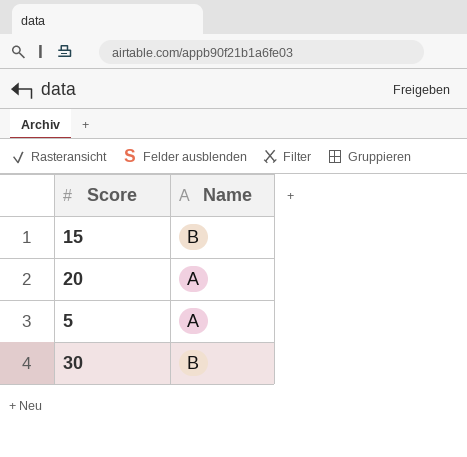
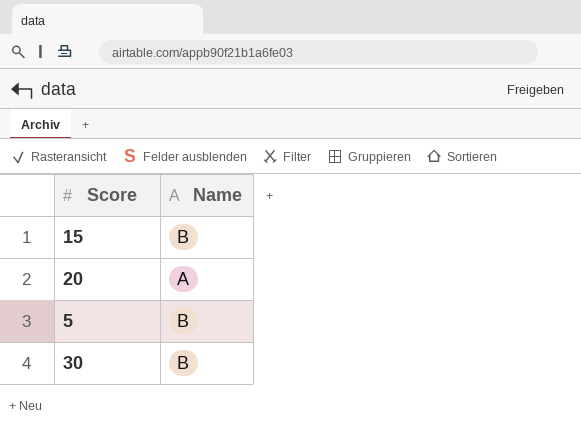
5 | Name: A -> B

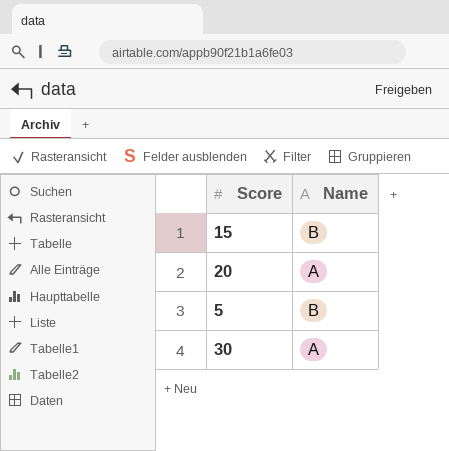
30 | Name: B -> A

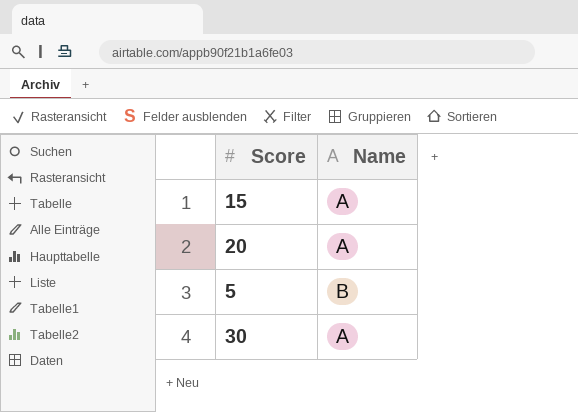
15 | Name: B -> A

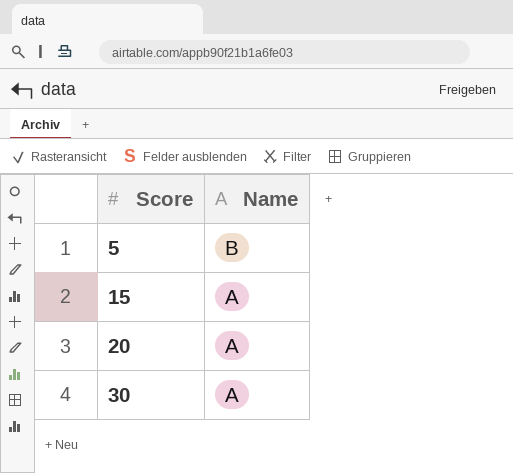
row order: none -> Score ascending

